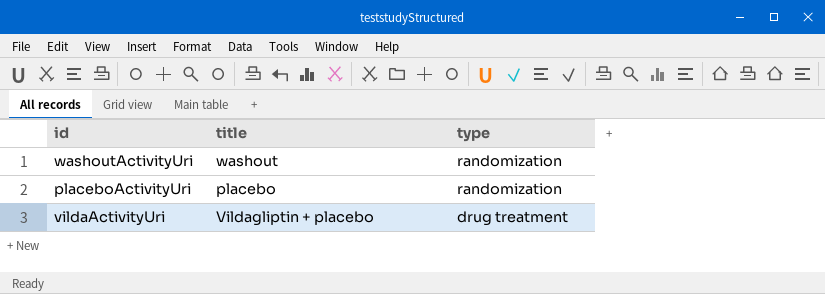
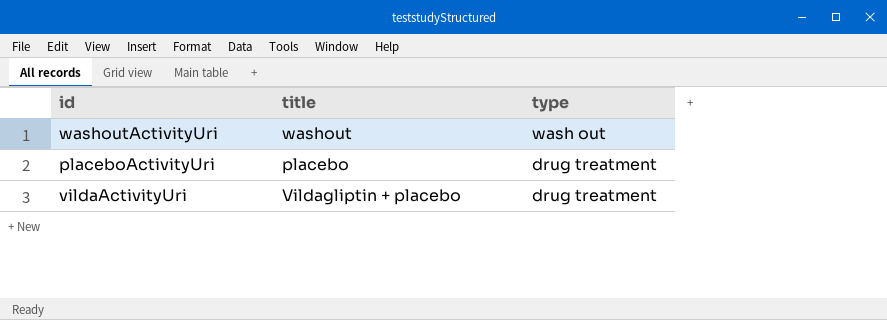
washoutActivityUri | type: randomization -> wash out
placeboActivityUri | type: randomization -> drug treatment

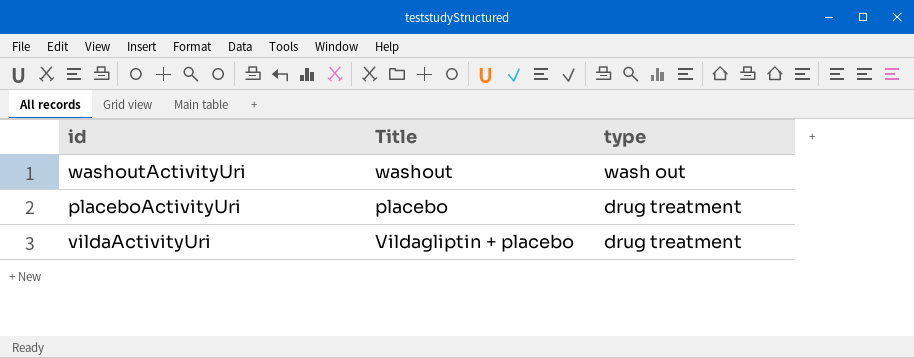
column name: title -> Title

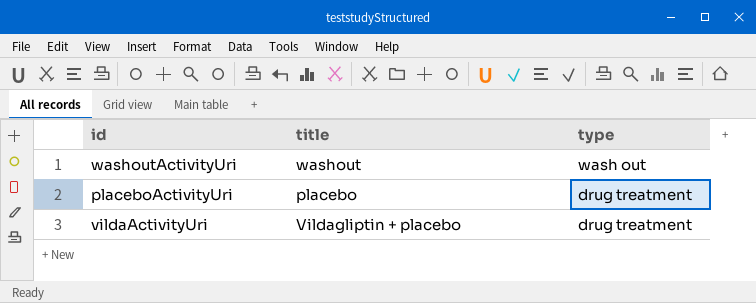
column name: Title -> title

